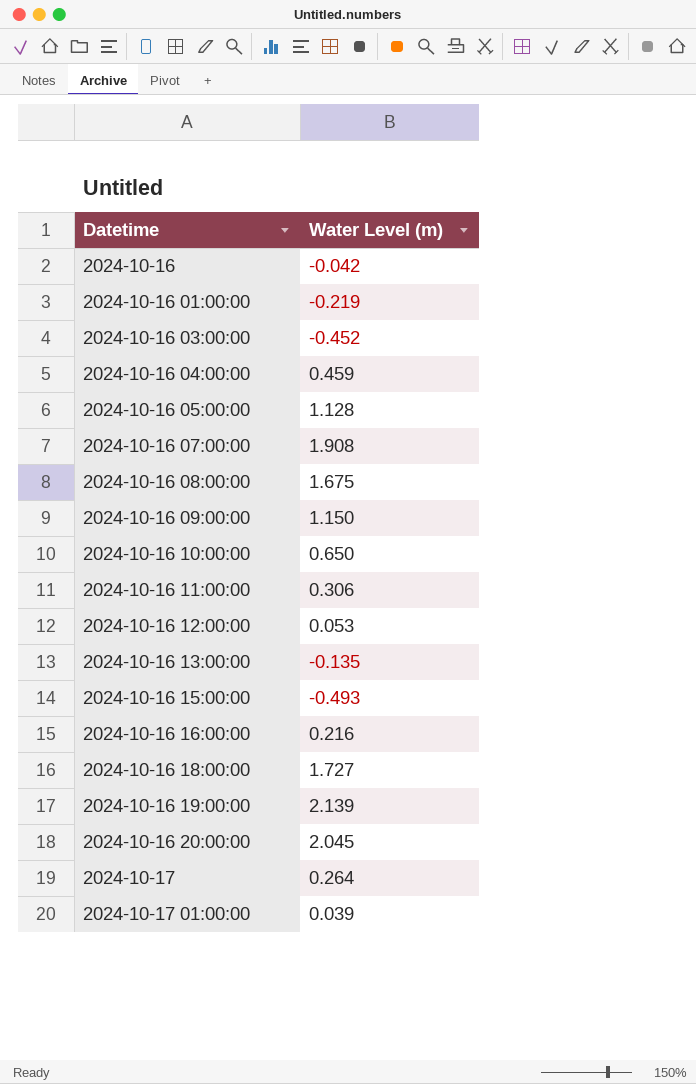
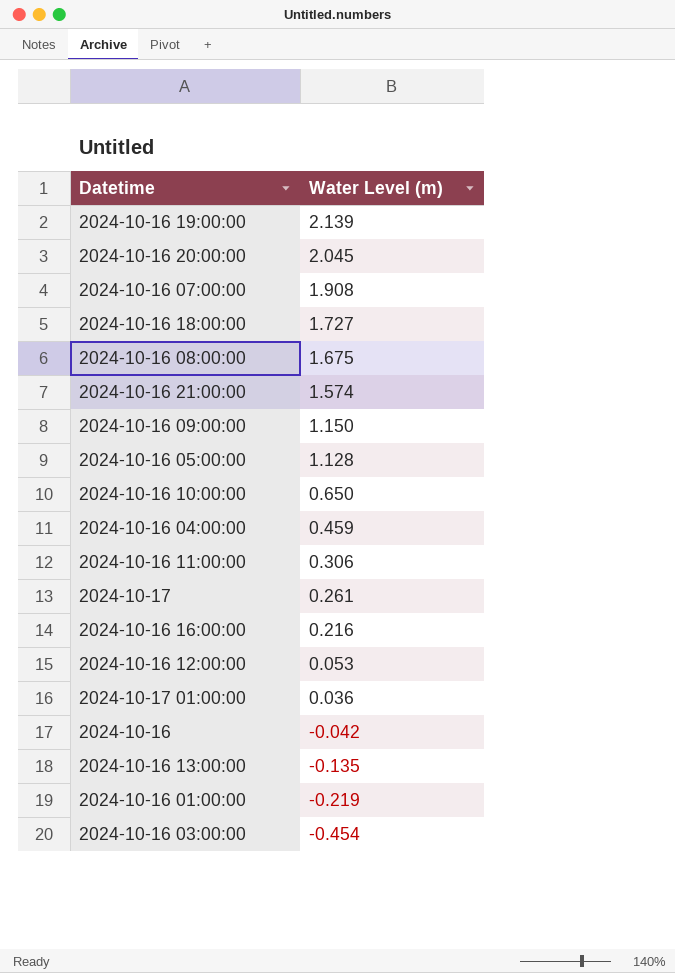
row order: Datetime ascending -> Water Level (m) descending
row 2024-10-16 15:00:00: -0.493 -> none
row 2024-10-16 21:00:00: none -> 1.574
2024-10-17 | Water Level (m): 0.264 -> 0.261
2024-10-17 01:00:00 | Water Level (m): 0.039 -> 0.036
2024-10-16 03:00:00 | Water Level (m): -0.452 -> -0.454

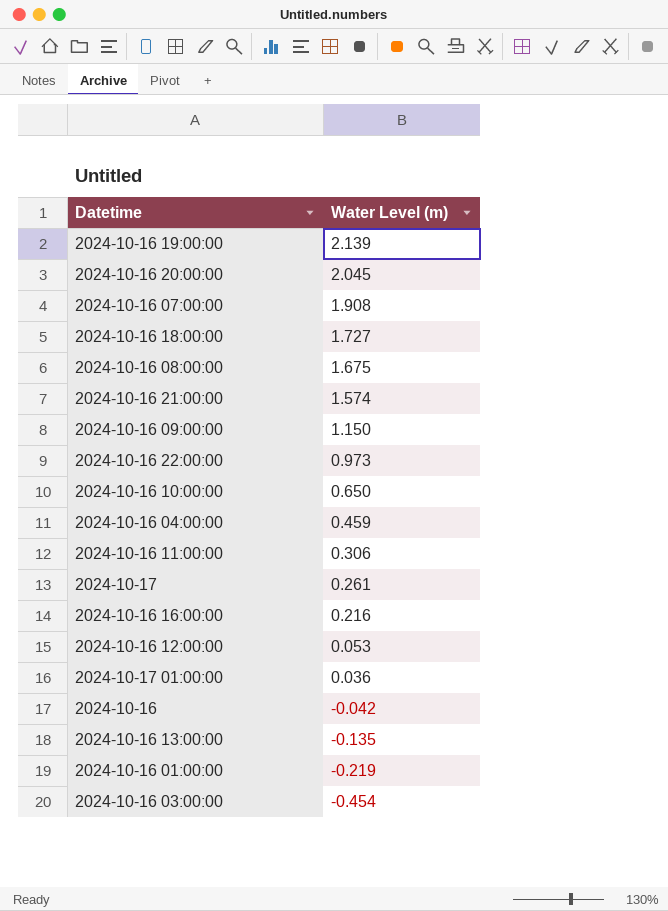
row 2024-10-16 05:00:00: 1.128 -> none
row 2024-10-16 22:00:00: none -> 0.973

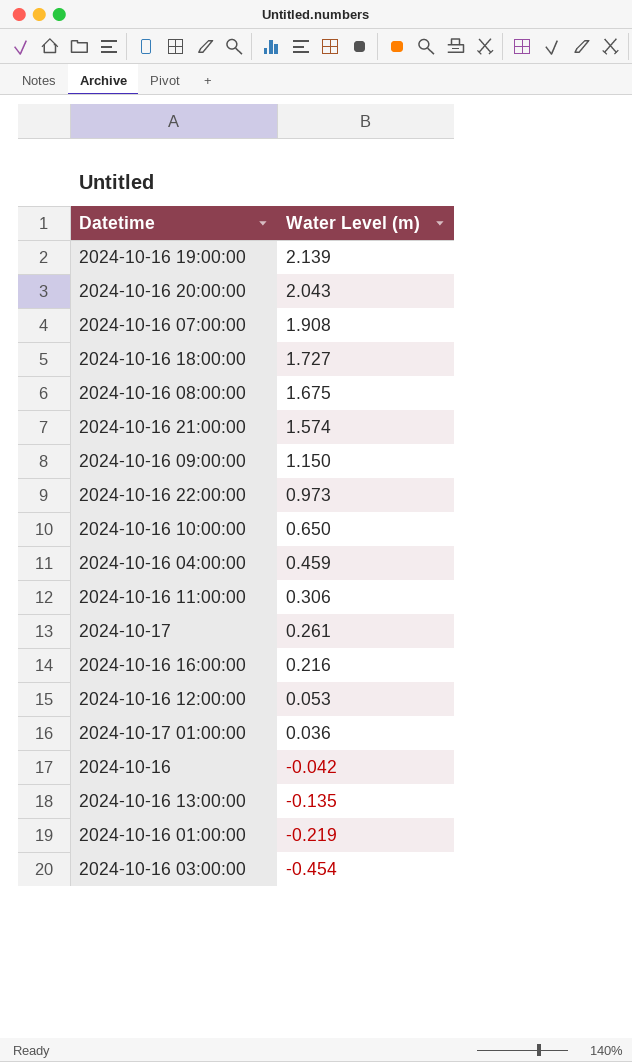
2024-10-16 20:00:00 | Water Level (m): 2.045 -> 2.043

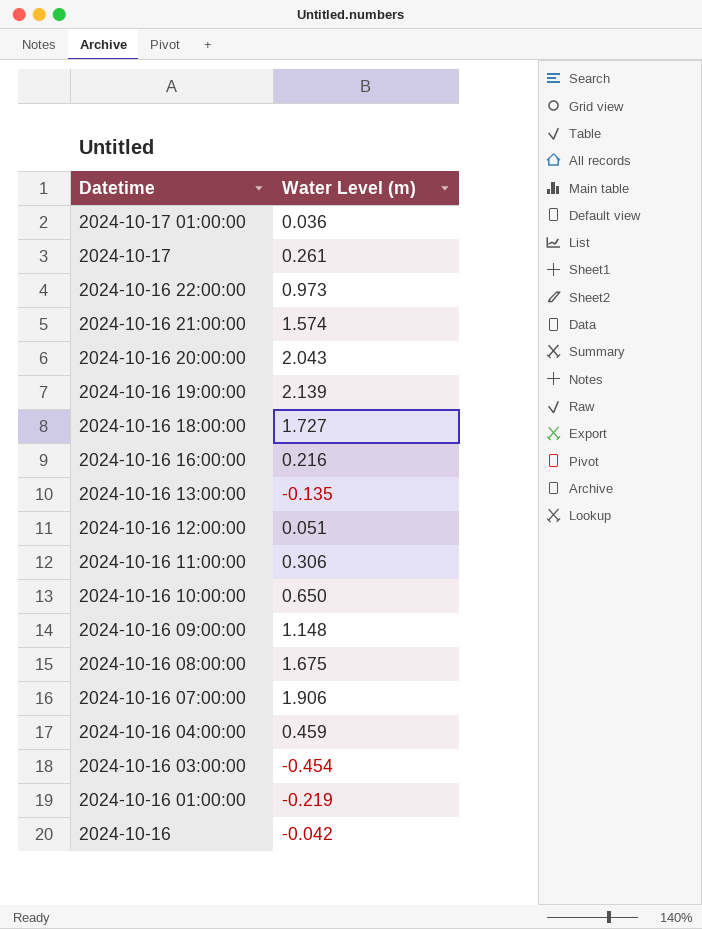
row order: Water Level (m) descending -> Datetime descending
2024-10-16 12:00:00 | Water Level (m): 0.053 -> 0.051
2024-10-16 09:00:00 | Water Level (m): 1.150 -> 1.148
2024-10-16 07:00:00 | Water Level (m): 1.908 -> 1.906

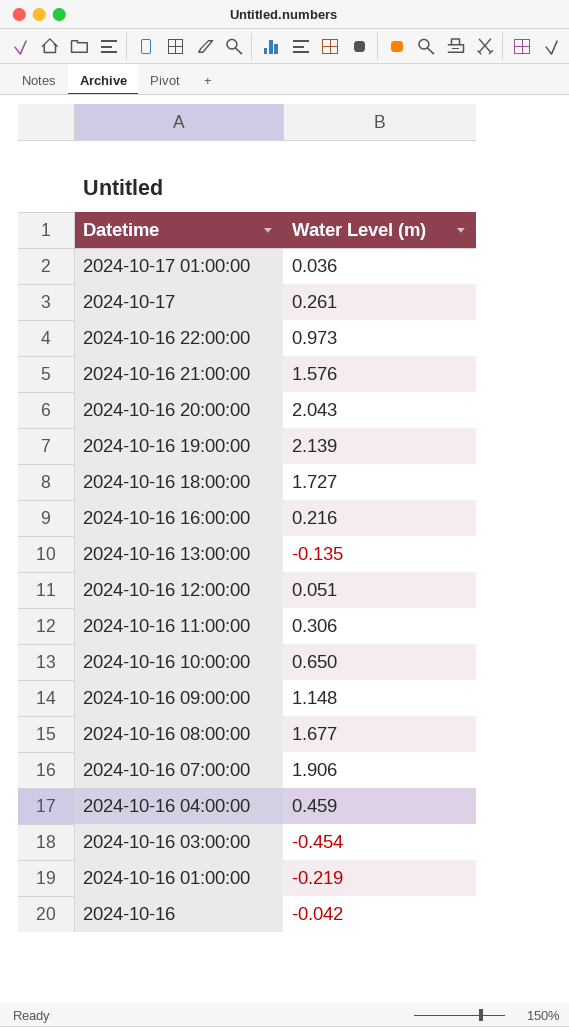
2024-10-16 21:00:00 | Water Level (m): 1.574 -> 1.576
2024-10-16 08:00:00 | Water Level (m): 1.675 -> 1.677

